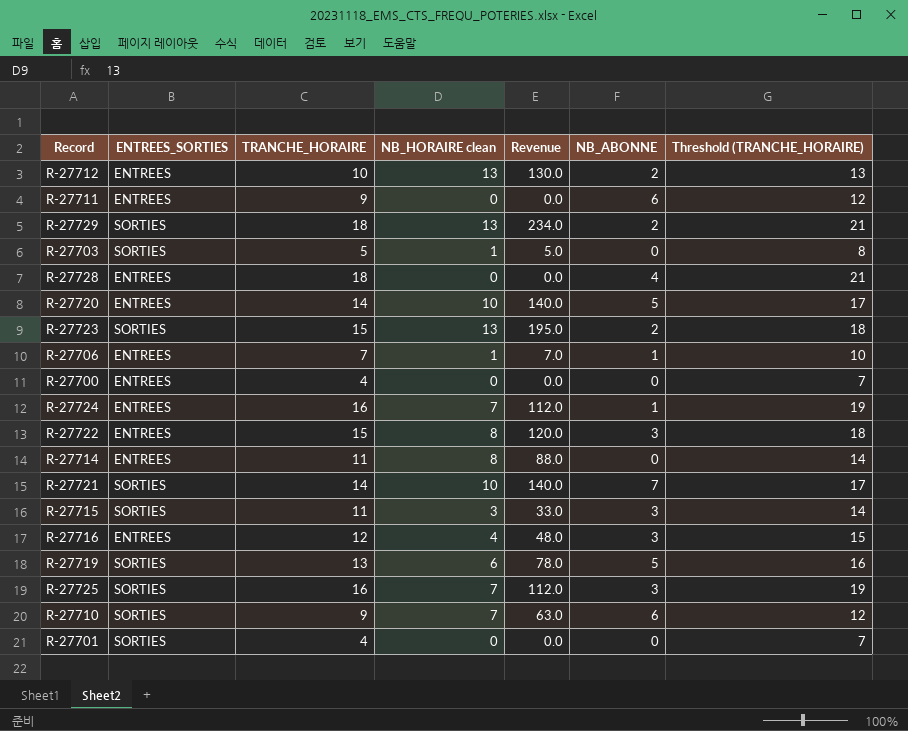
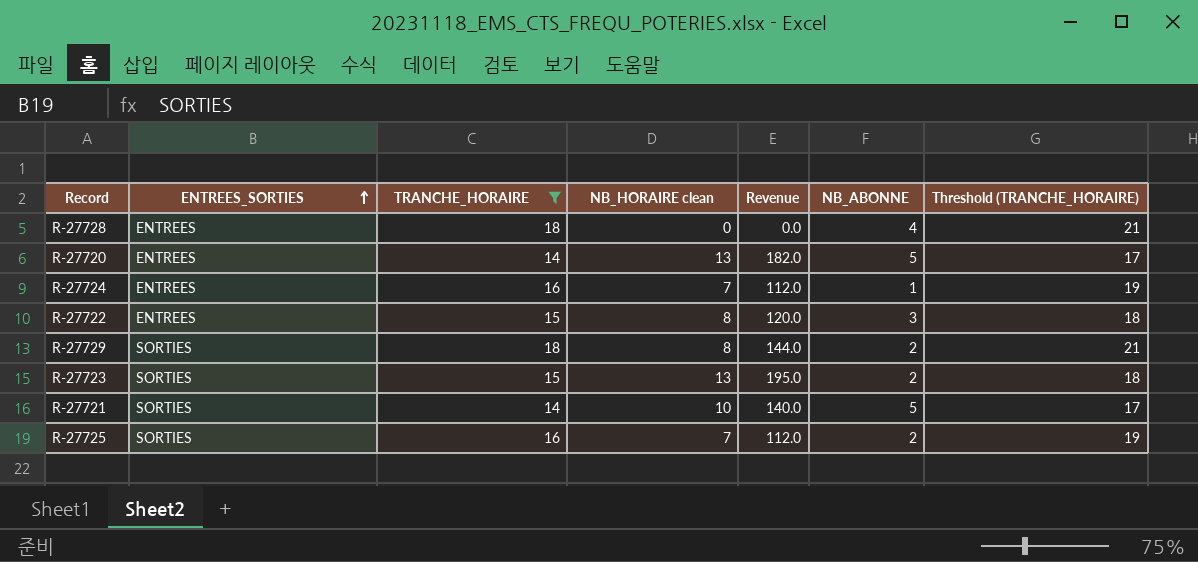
filter: none -> TRANCHE_HORAIRE >= 14
row order: none -> ENTREES_SORTIES ascending
R-27720 | NB_HORAIRE clean: 10 -> 13
R-27720 | Revenue: 140.0 -> 182.0
R-27729 | NB_HORAIRE clean: 13 -> 8
R-27729 | Revenue: 234.0 -> 144.0
R-27721 | NB_ABONNE: 7 -> 5
R-27725 | NB_ABONNE: 3 -> 2

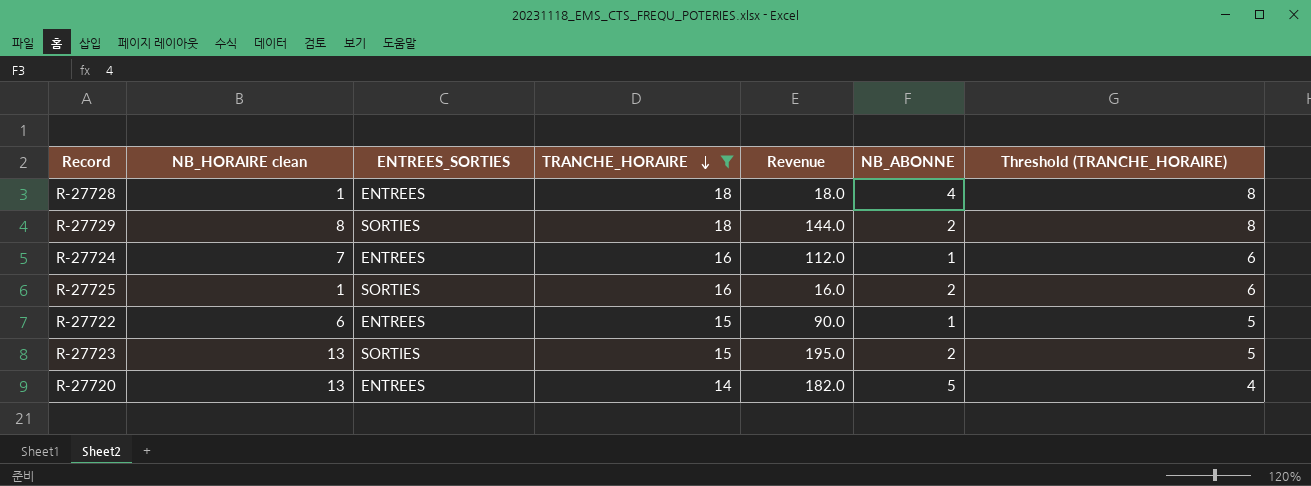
row order: ENTREES_SORTIES ascending -> TRANCHE_HORAIRE descending
column NB_HORAIRE clean | position: 4 -> 2
column Threshold (TRANCHE_HORAIRE) | formula: [TRANCHE_HORAIRE] + 3 -> [TRANCHE_HORAIRE] - 10
row R-27721: SORTIES | 14 | 10 | 140.0 | 5 | 17 -> none
R-27728 | NB_HORAIRE clean: 0 -> 1
R-27728 | Revenue: 0.0 -> 18.0
R-27725 | NB_HORAIRE clean: 7 -> 1
R-27725 | Revenue: 112.0 -> 16.0
R-27722 | NB_HORAIRE clean: 8 -> 6
R-27722 | Revenue: 120.0 -> 90.0
R-27722 | NB_ABONNE: 3 -> 1

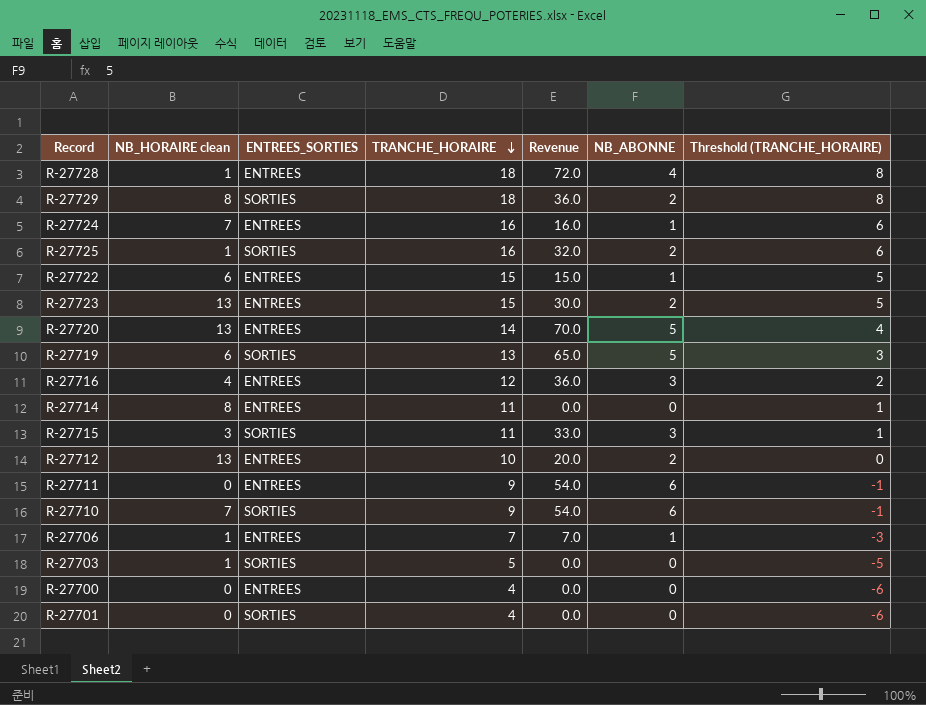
filter: TRANCHE_HORAIRE >= 14 -> none
column Revenue | formula: [NB_HORAIRE clean] * [TRANCHE_HORAIRE] -> [TRANCHE_HORAIRE] * [NB_ABONNE]
R-27723 | ENTREES_SORTIES: SORTIES -> ENTREES

